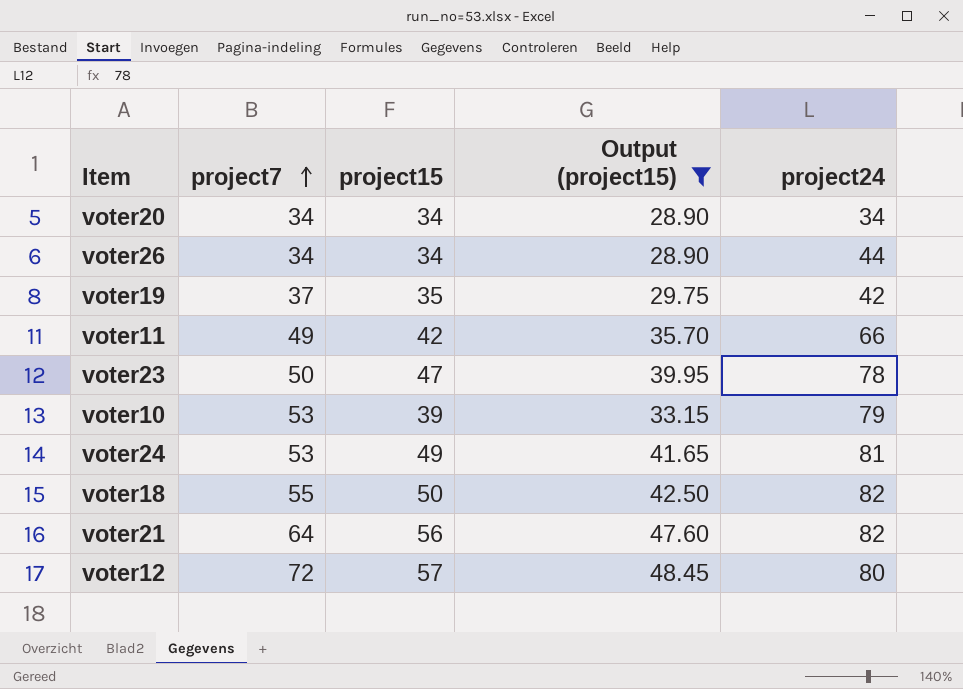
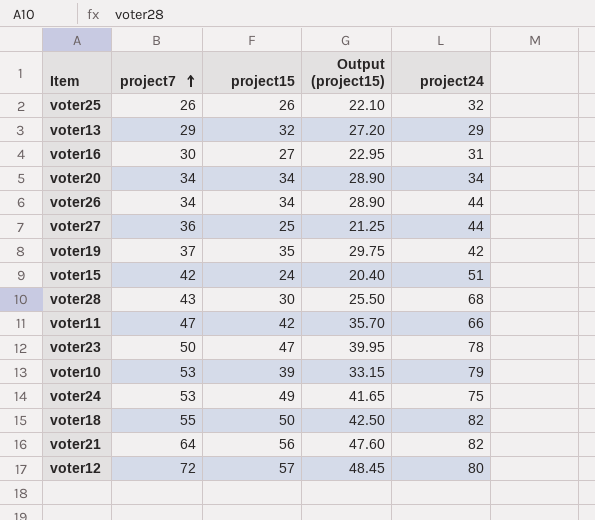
filter: Output (project15) >= 28.90 -> none
voter11 | project7: 49 -> 47
voter24 | project24: 81 -> 75

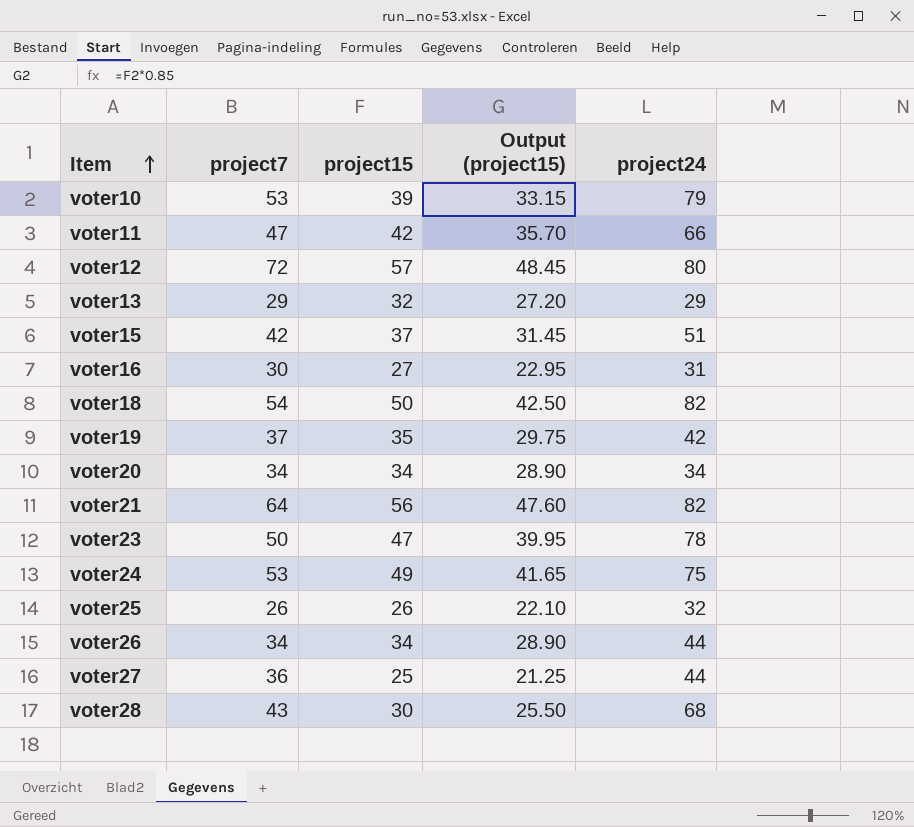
row order: project7 ascending -> Item ascending
voter15 | project15: 24 -> 37
voter15 | Output (project15): 20.40 -> 31.45
voter18 | project7: 55 -> 54

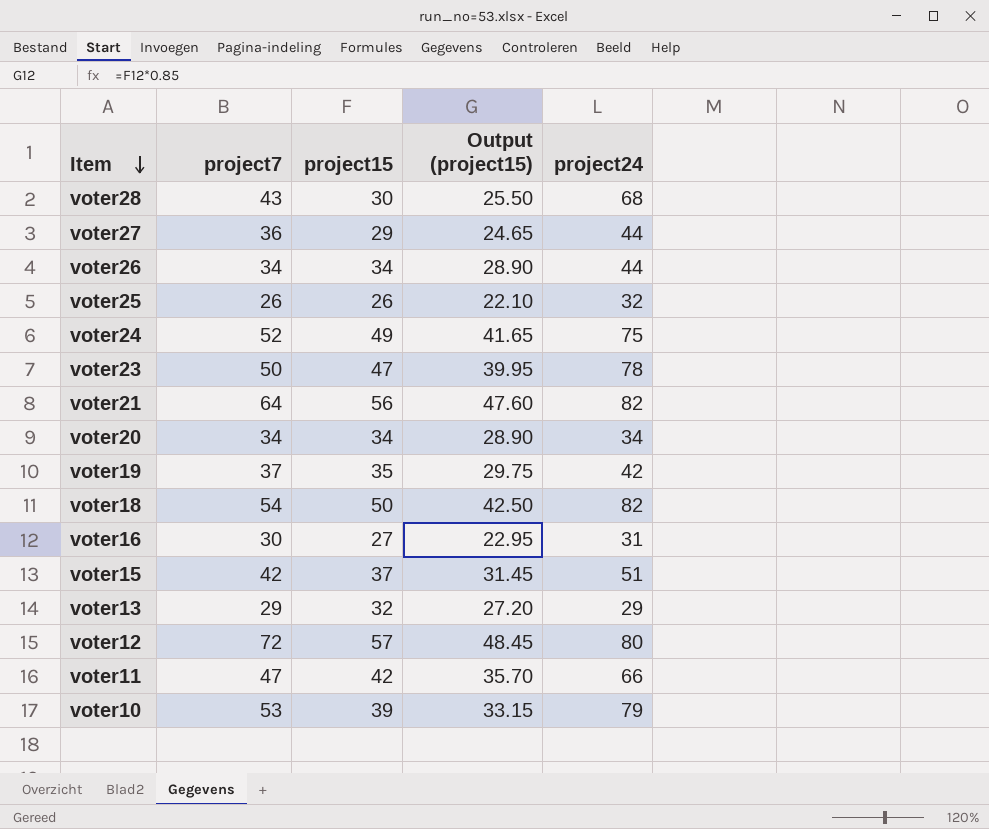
row order: Item ascending -> Item descending
voter27 | project15: 25 -> 29
voter27 | Output (project15): 21.25 -> 24.65
voter24 | project7: 53 -> 52

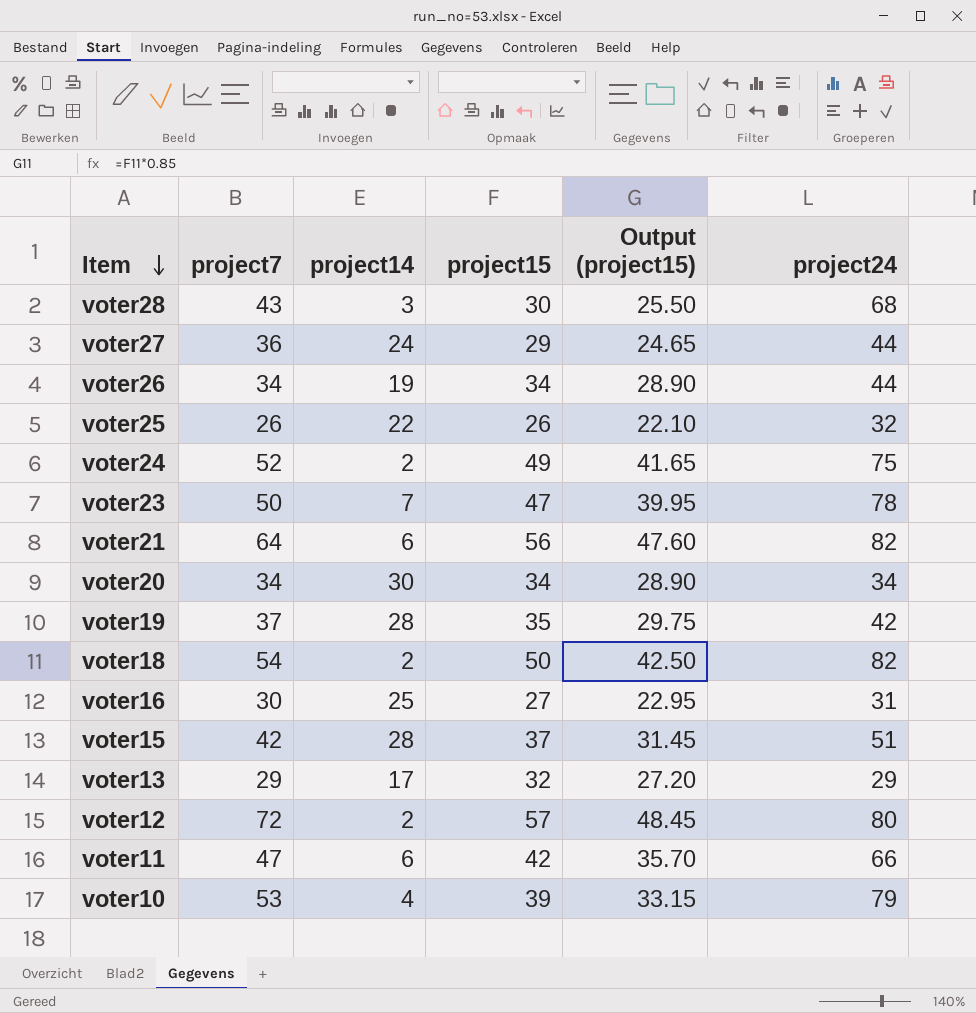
column project14 | position: none -> 3

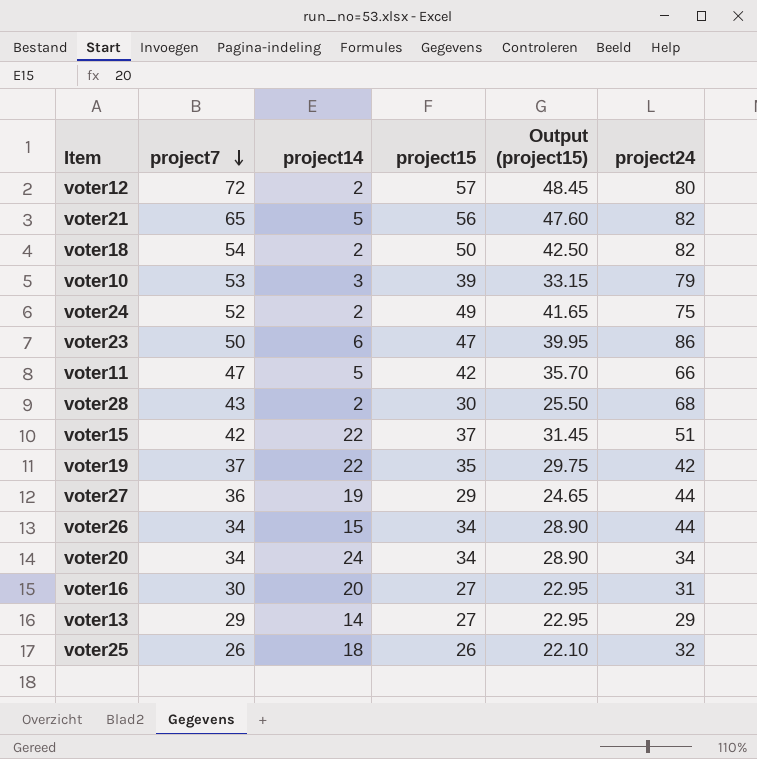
row order: Item descending -> project7 descending
voter21 | project7: 64 -> 65
voter21 | project14: 6 -> 5
voter10 | project14: 4 -> 3
voter23 | project14: 7 -> 6
voter23 | project24: 78 -> 86
voter11 | project14: 6 -> 5
voter28 | project14: 3 -> 2
voter15 | project14: 28 -> 22
voter19 | project14: 28 -> 22
voter27 | project14: 24 -> 19
voter26 | project14: 19 -> 15
voter20 | project14: 30 -> 24
voter16 | project14: 25 -> 20
voter13 | project14: 17 -> 14
voter13 | project15: 32 -> 27
voter13 | Output (project15): 27.20 -> 22.95
voter25 | project14: 22 -> 18

